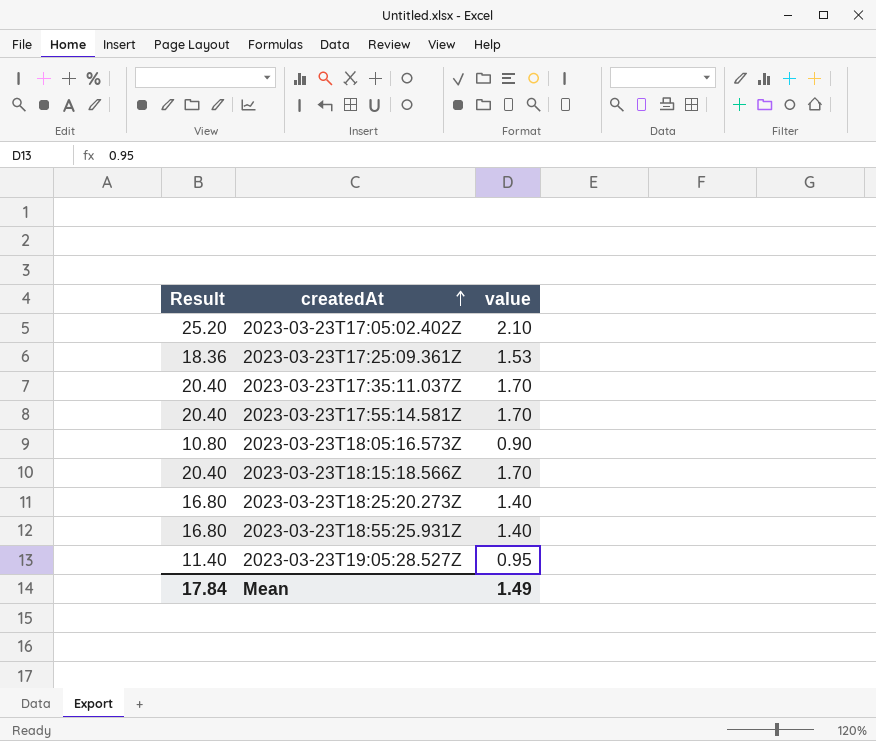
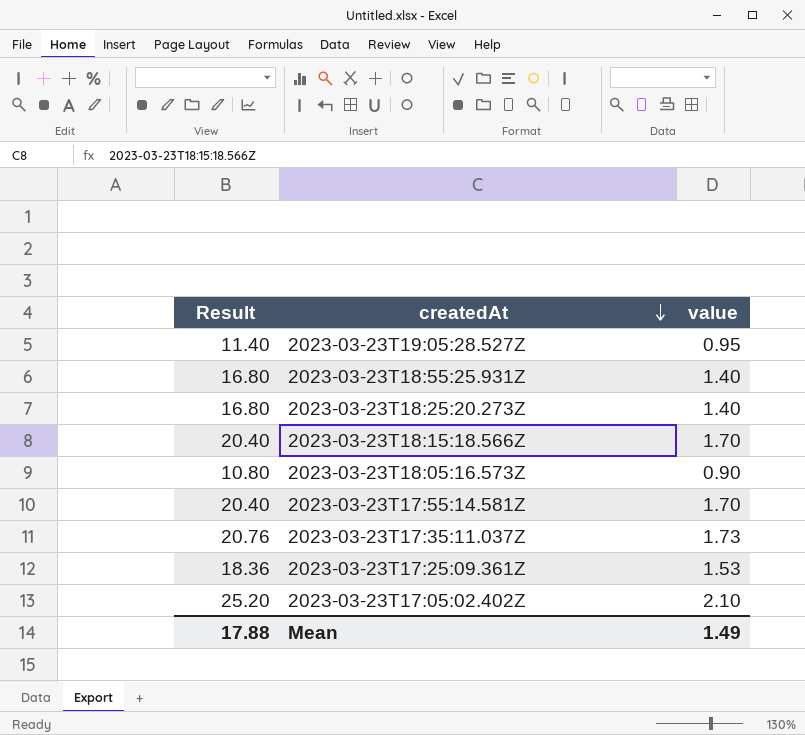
row order: createdAt ascending -> createdAt descending
2023-03-23T17:35:11.037Z | Result: 20.40 -> 20.76
2023-03-23T17:35:11.037Z | value: 1.70 -> 1.73
Mean | Result: 17.84 -> 17.88

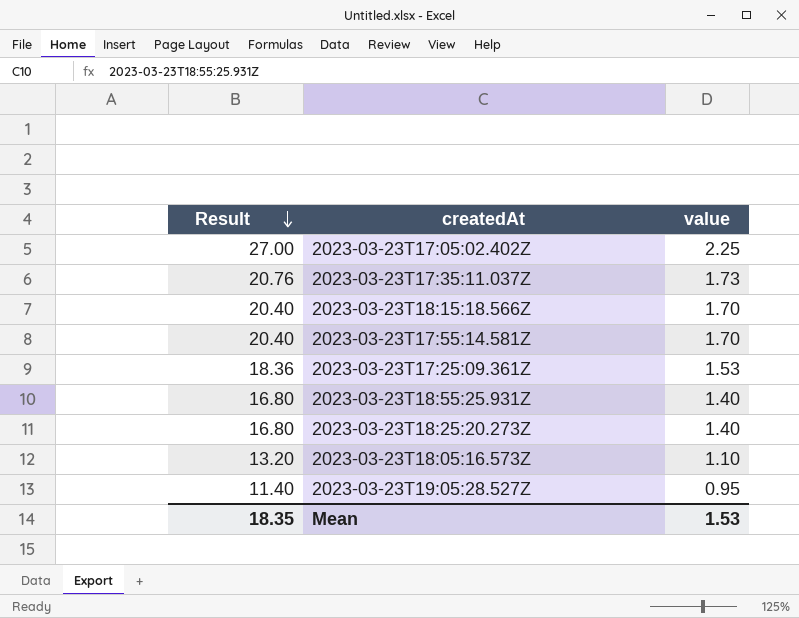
row order: createdAt descending -> Result descending
2023-03-23T17:05:02.402Z | Result: 25.20 -> 27.00
2023-03-23T17:05:02.402Z | value: 2.10 -> 2.25
2023-03-23T18:05:16.573Z | Result: 10.80 -> 13.20
2023-03-23T18:05:16.573Z | value: 0.90 -> 1.10
Mean | Result: 17.88 -> 18.35
Mean | value: 1.49 -> 1.53

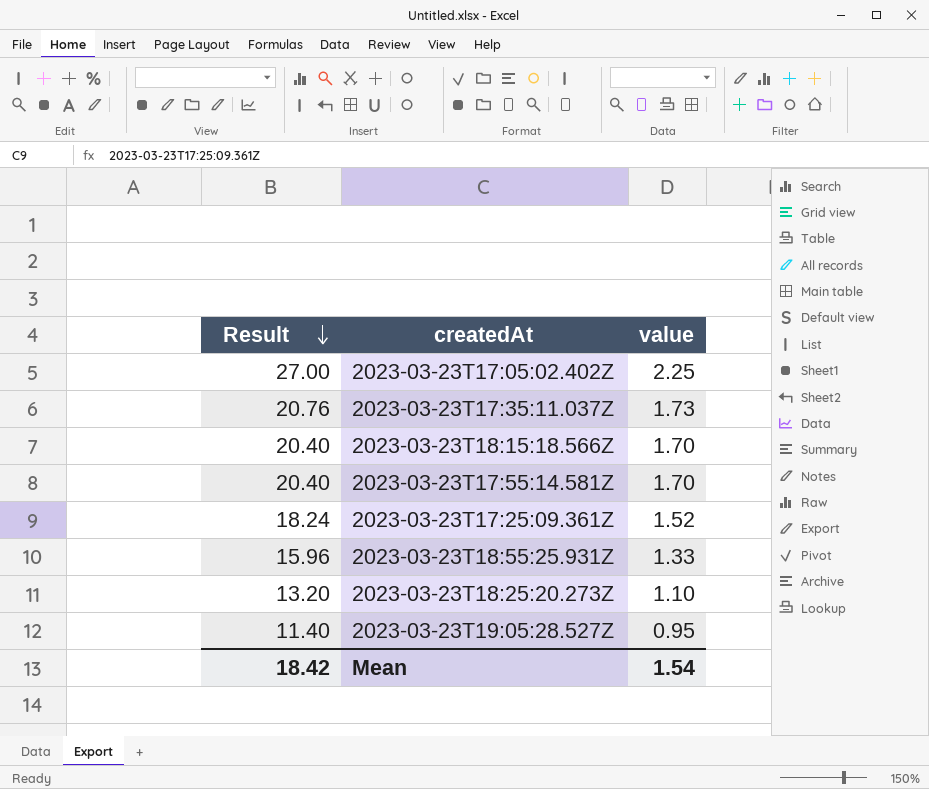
row 2023-03-23T18:05:16.573Z: 13.20 | 1.10 -> none
2023-03-23T17:25:09.361Z | Result: 18.36 -> 18.24
2023-03-23T17:25:09.361Z | value: 1.53 -> 1.52
2023-03-23T18:55:25.931Z | Result: 16.80 -> 15.96
2023-03-23T18:55:25.931Z | value: 1.40 -> 1.33
2023-03-23T18:25:20.273Z | Result: 16.80 -> 13.20
2023-03-23T18:25:20.273Z | value: 1.40 -> 1.10
Mean | Result: 18.35 -> 18.42
Mean | value: 1.53 -> 1.54

